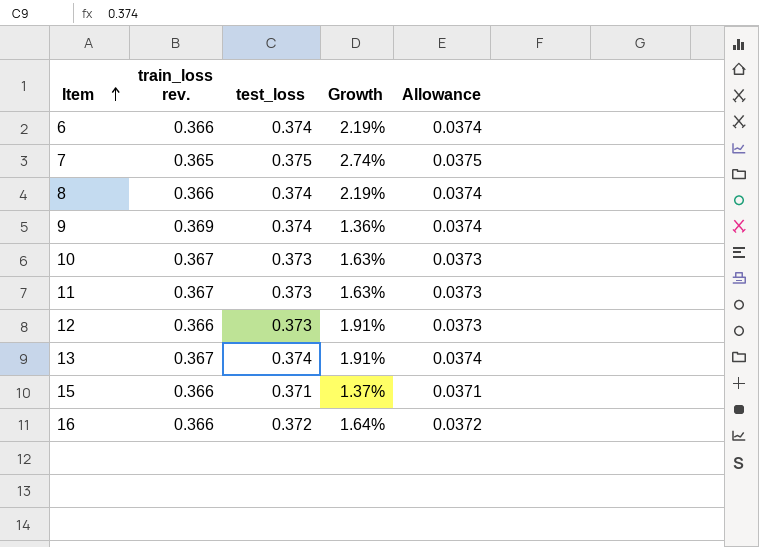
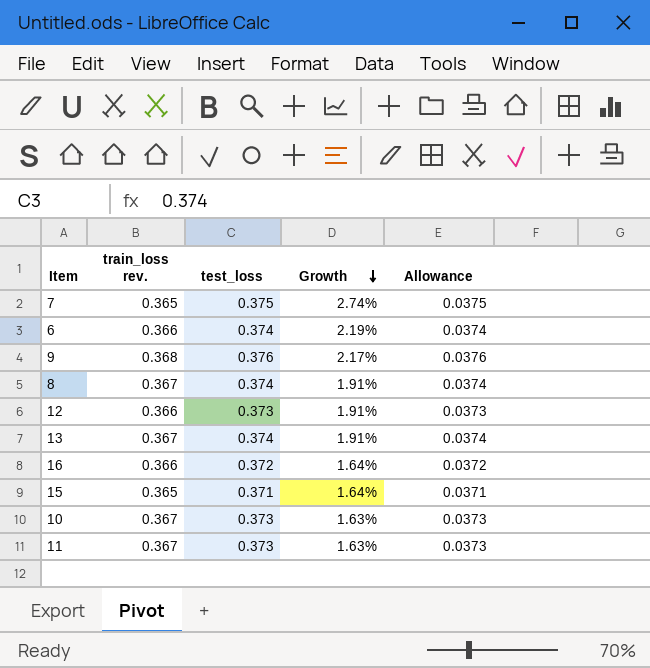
row order: Item ascending -> Growth descending
9 | train_loss rev.: 0.369 -> 0.368
9 | test_loss: 0.374 -> 0.376
9 | Growth: 1.36% -> 2.17%
9 | Allowance: 0.0374 -> 0.0376
8 | train_loss rev.: 0.366 -> 0.367
8 | Growth: 2.19% -> 1.91%
15 | train_loss rev.: 0.366 -> 0.365
15 | Growth: 1.37% -> 1.64%

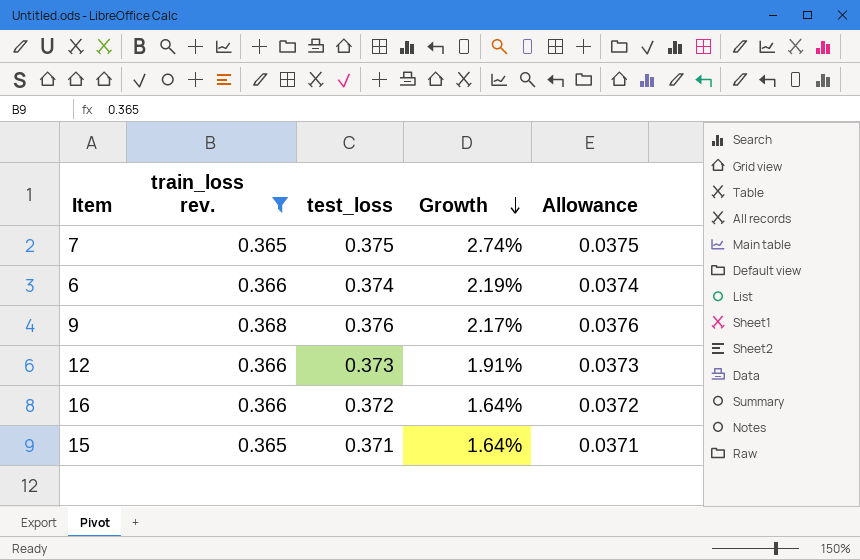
filter: none -> train_loss rev. != 0.367

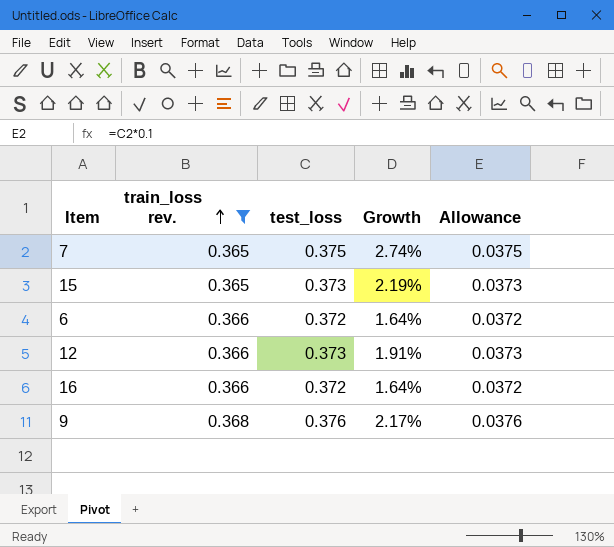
row order: Growth descending -> train_loss rev. ascending
15 | test_loss: 0.371 -> 0.373
15 | Growth: 1.64% -> 2.19%
15 | Allowance: 0.0371 -> 0.0373
6 | test_loss: 0.374 -> 0.372
6 | Growth: 2.19% -> 1.64%
6 | Allowance: 0.0374 -> 0.0372

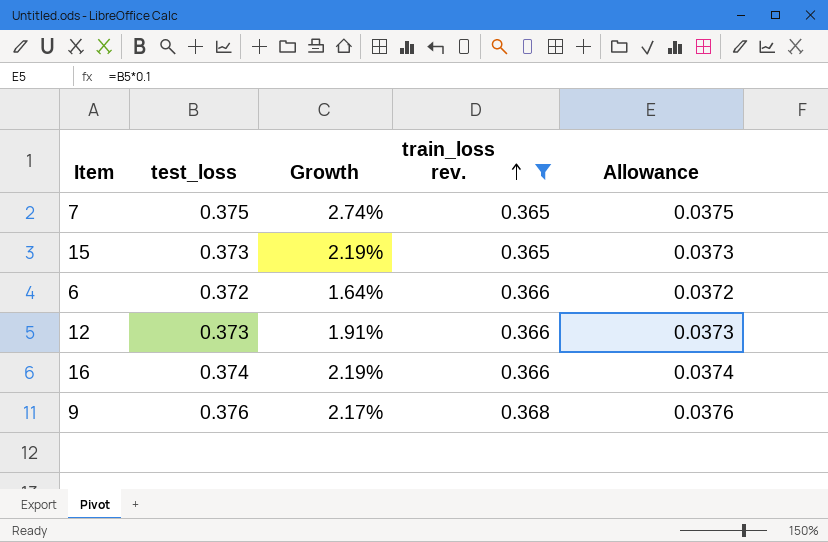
column train_loss rev. | position: 2 -> 4
16 | test_loss: 0.372 -> 0.374
16 | Growth: 1.64% -> 2.19%
16 | Allowance: 0.0372 -> 0.0374

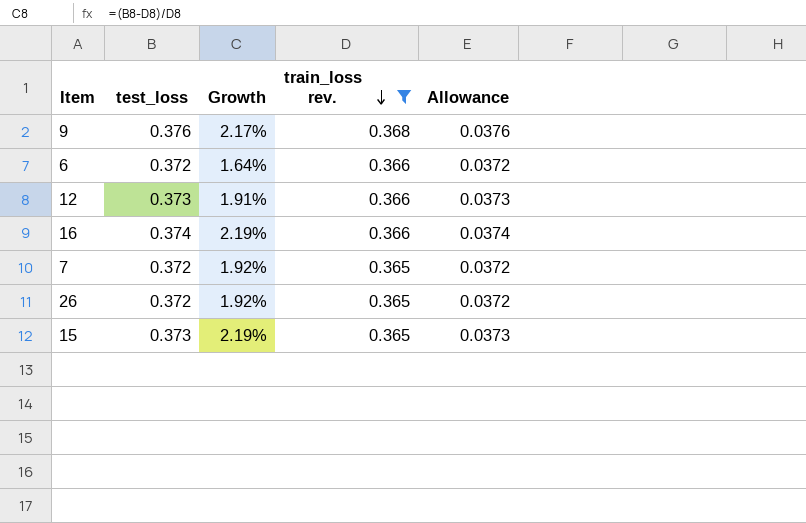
row order: train_loss rev. ascending -> train_loss rev. descending
7 | test_loss: 0.375 -> 0.372
7 | Growth: 2.74% -> 1.92%
7 | Allowance: 0.0375 -> 0.0372
row 26: none -> 0.372 | 1.92% | 0.365 | 0.0372

